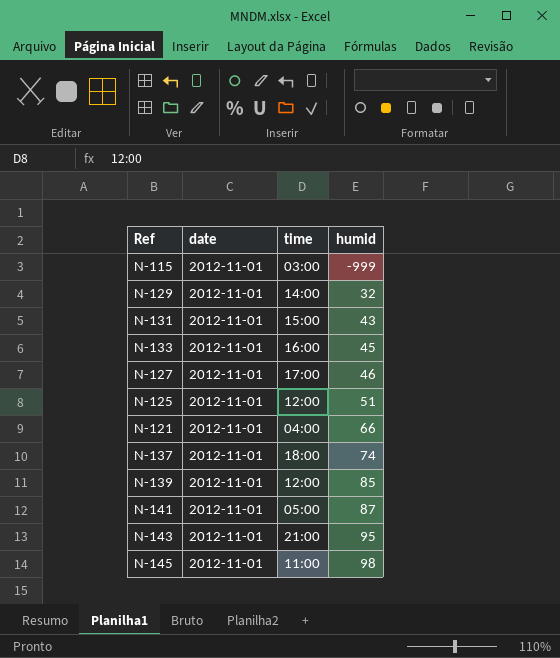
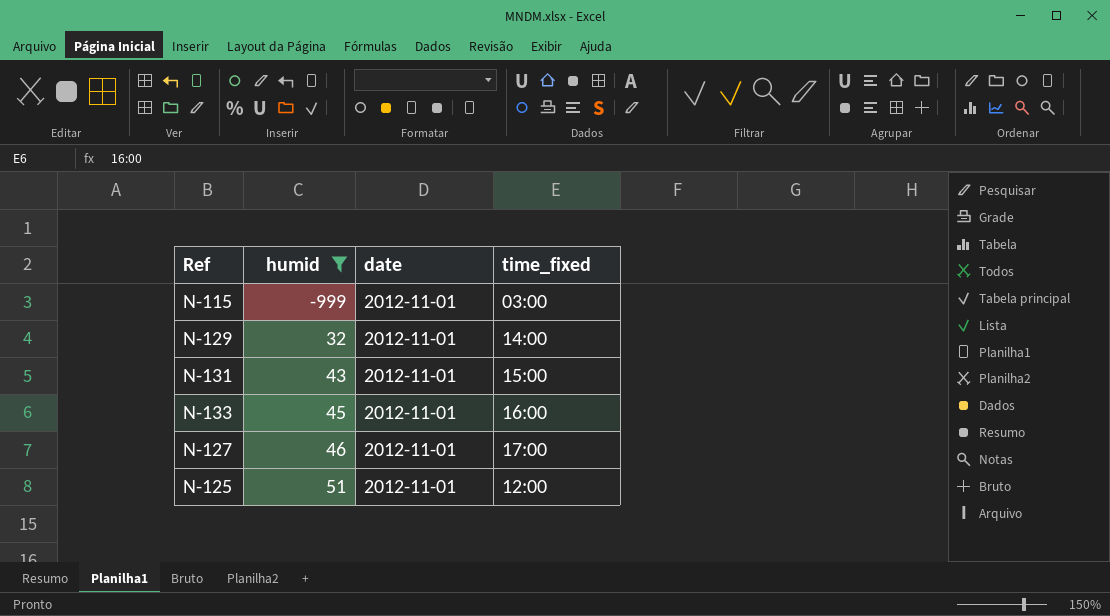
filter: none -> humid <= 51
column humid | position: 4 -> 2
column name: time -> time_fixed

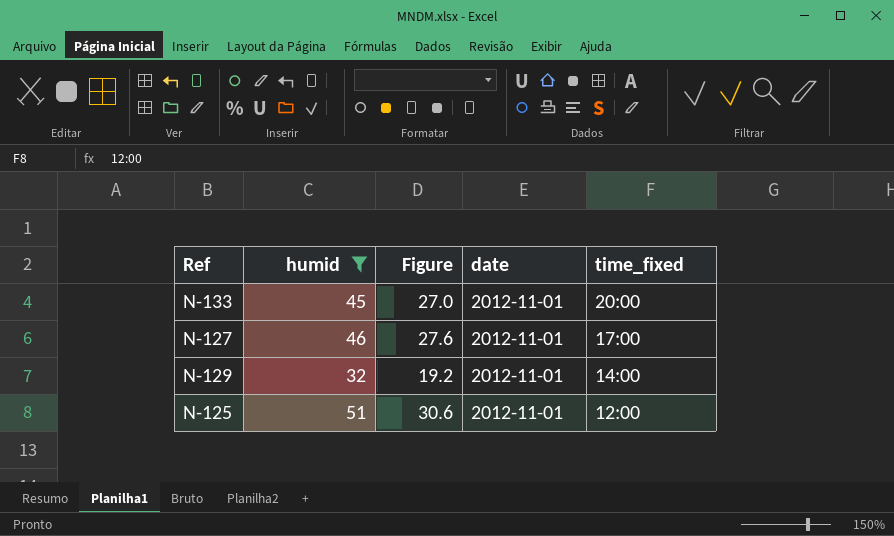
row order: humid ascending -> time_fixed descending
column Figure | formula: none -> [humid] * 0.6
row N-115: -999 | 2012-11-01 | 03:00 -> none
row N-131: 43 | 2012-11-01 | 15:00 -> none
N-133 | time_fixed: 16:00 -> 20:00

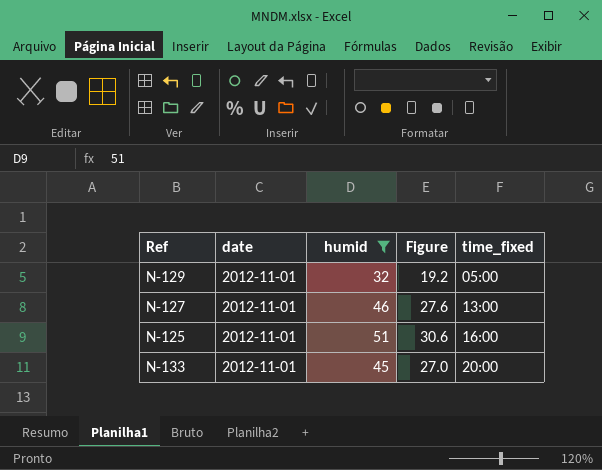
row order: time_fixed descending -> time_fixed ascending
column date | position: 4 -> 2
N-129 | time_fixed: 14:00 -> 05:00
N-127 | time_fixed: 17:00 -> 13:00
N-125 | time_fixed: 12:00 -> 16:00

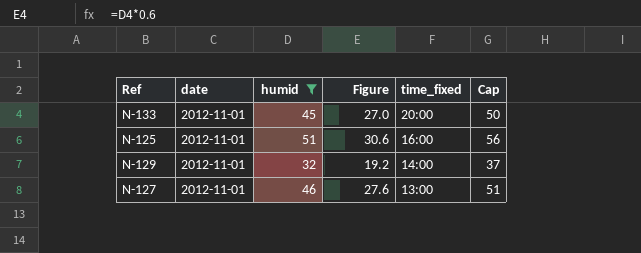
row order: time_fixed ascending -> time_fixed descending
column Cap | formula: none -> [humid] + 5
N-129 | time_fixed: 05:00 -> 14:00

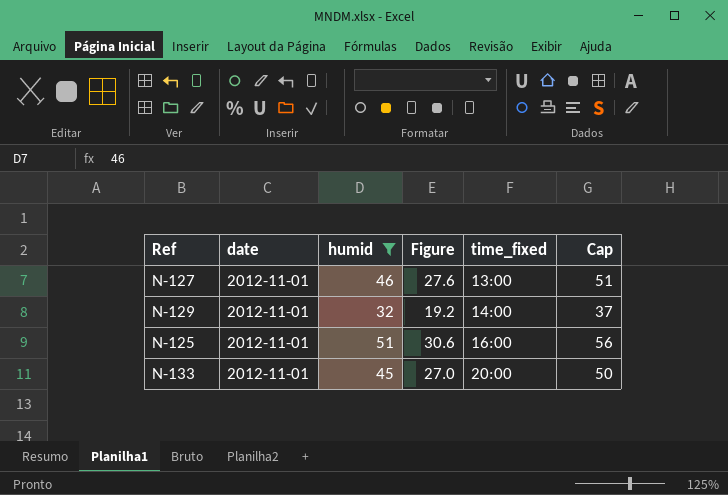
row order: time_fixed descending -> time_fixed ascending

